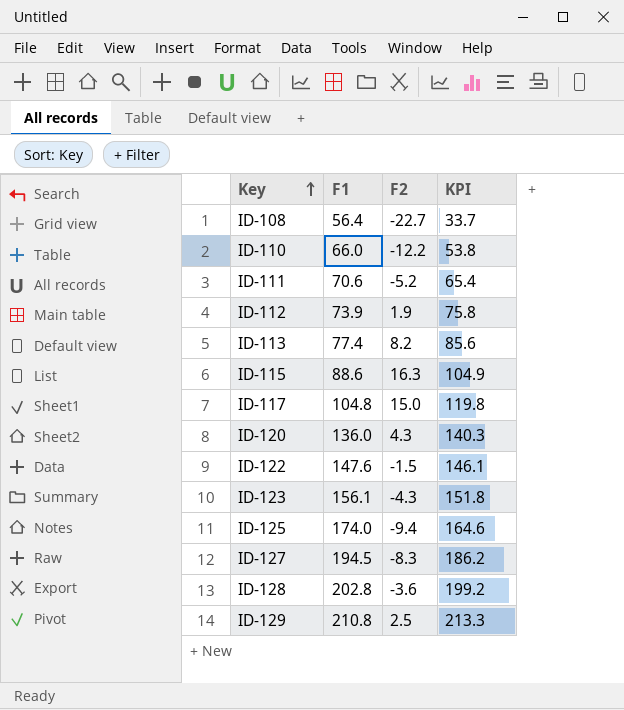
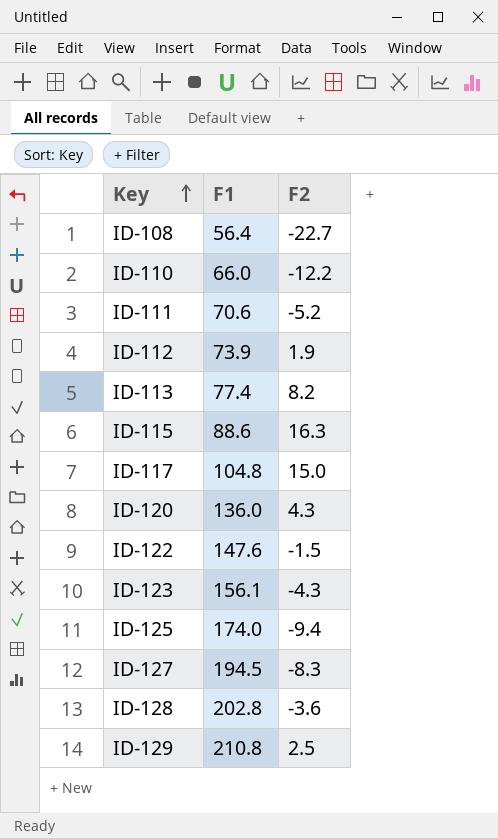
column KPI | formula: [F1] + [F2] -> none

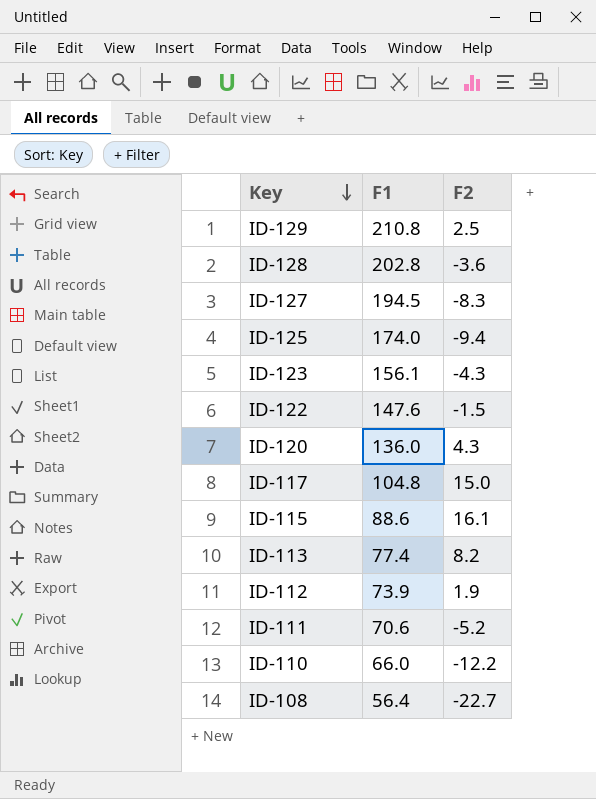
row order: Key ascending -> Key descending
ID-115 | F2: 16.3 -> 16.1

